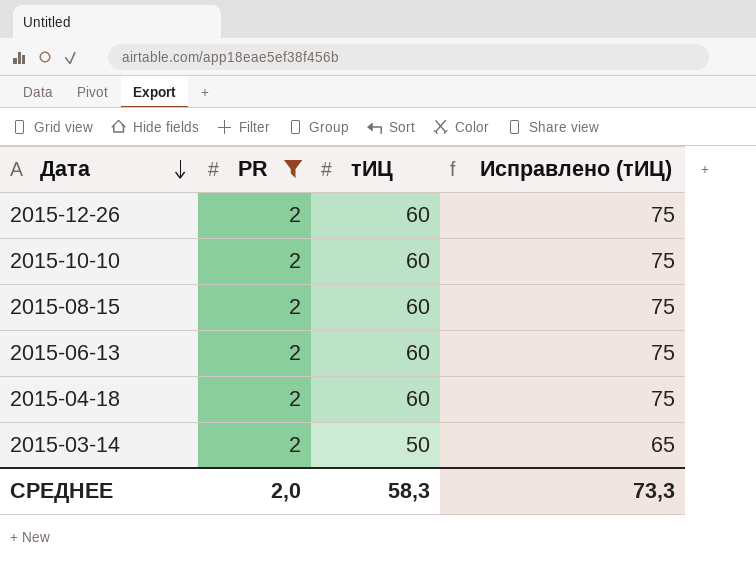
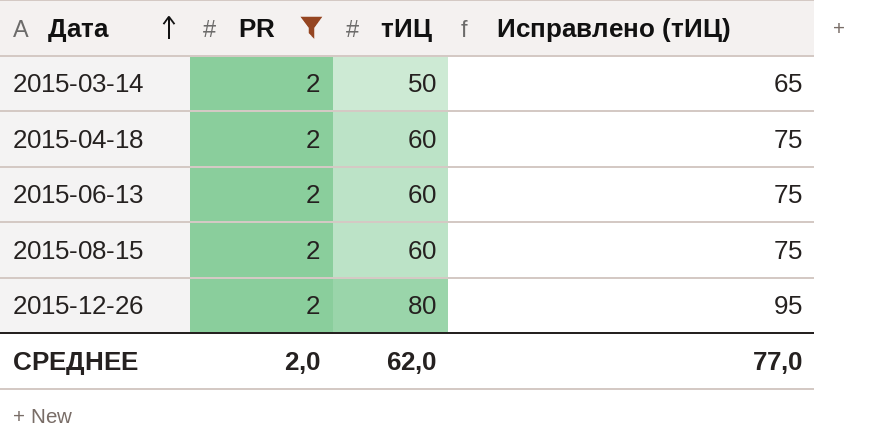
row order: Дата descending -> Дата ascending
row 2015-10-10: 2 | 60 | 75 -> none
2015-12-26 | тИЦ: 60 -> 80
2015-12-26 | Исправлено (тИЦ): 75 -> 95
СРЕДНЕЕ | тИЦ: 58,3 -> 62,0
СРЕДНЕЕ | Исправлено (тИЦ): 73,3 -> 77,0

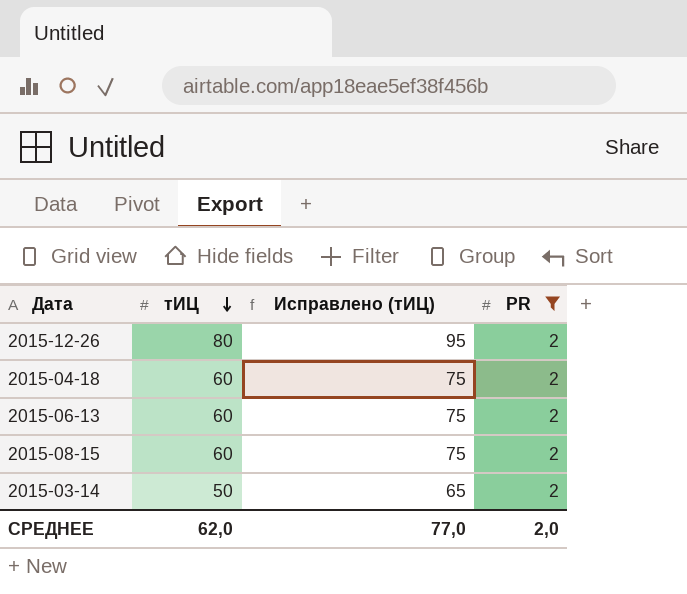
row order: Дата ascending -> тИЦ descending
column PR | position: 2 -> 4

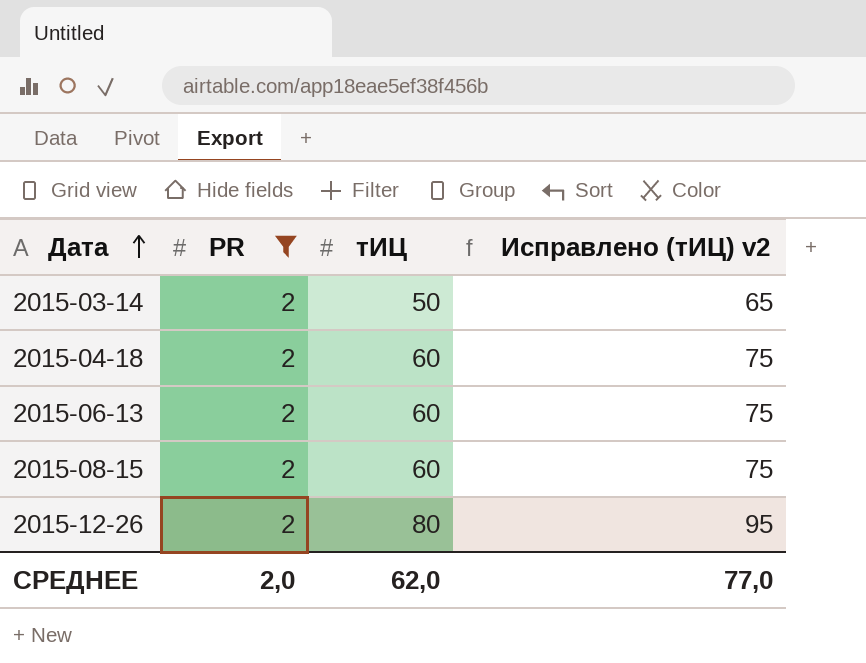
row order: тИЦ descending -> Дата ascending
column PR | position: 4 -> 2
column name: Исправлено (тИЦ) -> Исправлено (тИЦ) v2

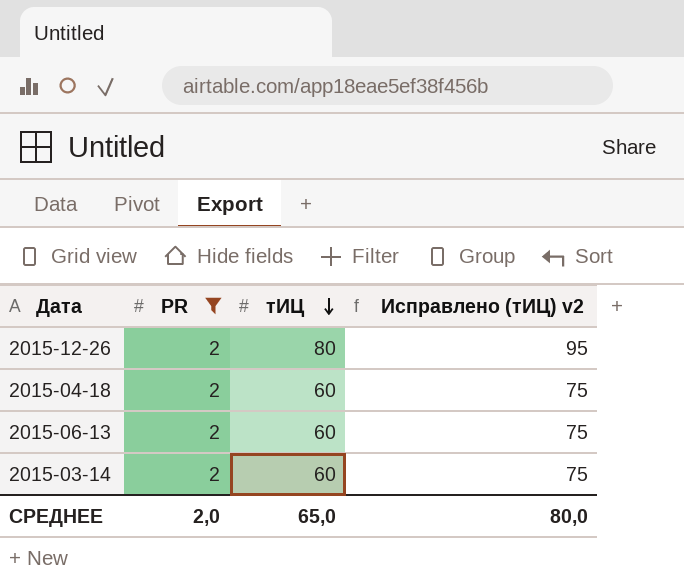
row order: Дата ascending -> тИЦ descending
row 2015-08-15: 2 | 60 | 75 -> none
2015-03-14 | тИЦ: 50 -> 60
2015-03-14 | Исправлено (тИЦ) v2: 65 -> 75
СРЕДНЕЕ | тИЦ: 62,0 -> 65,0
СРЕДНЕЕ | Исправлено (тИЦ) v2: 77,0 -> 80,0

